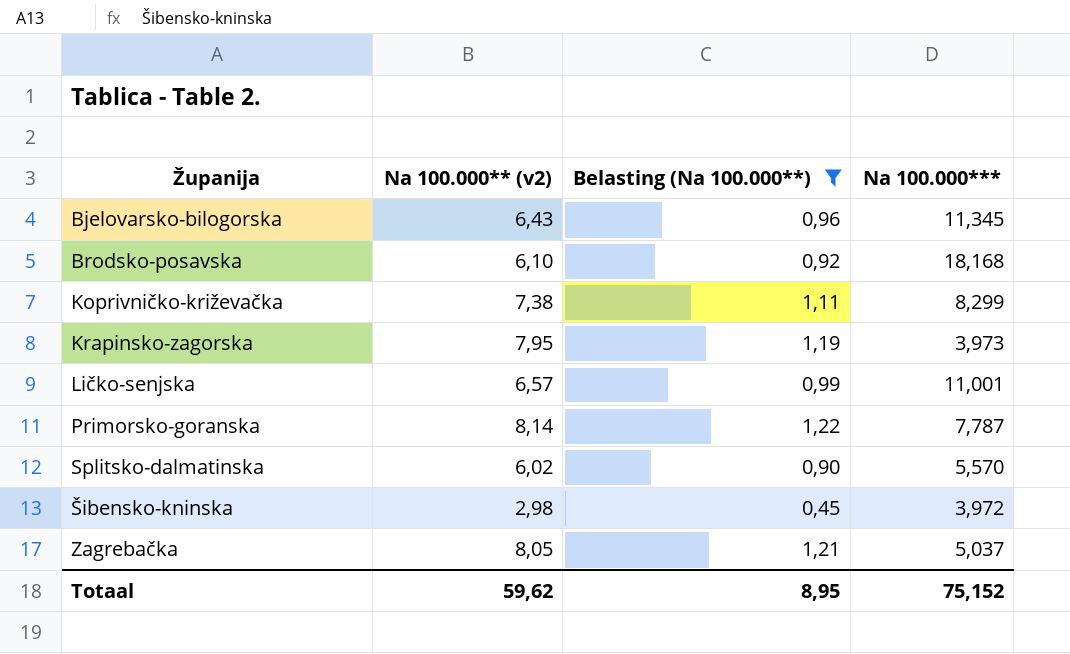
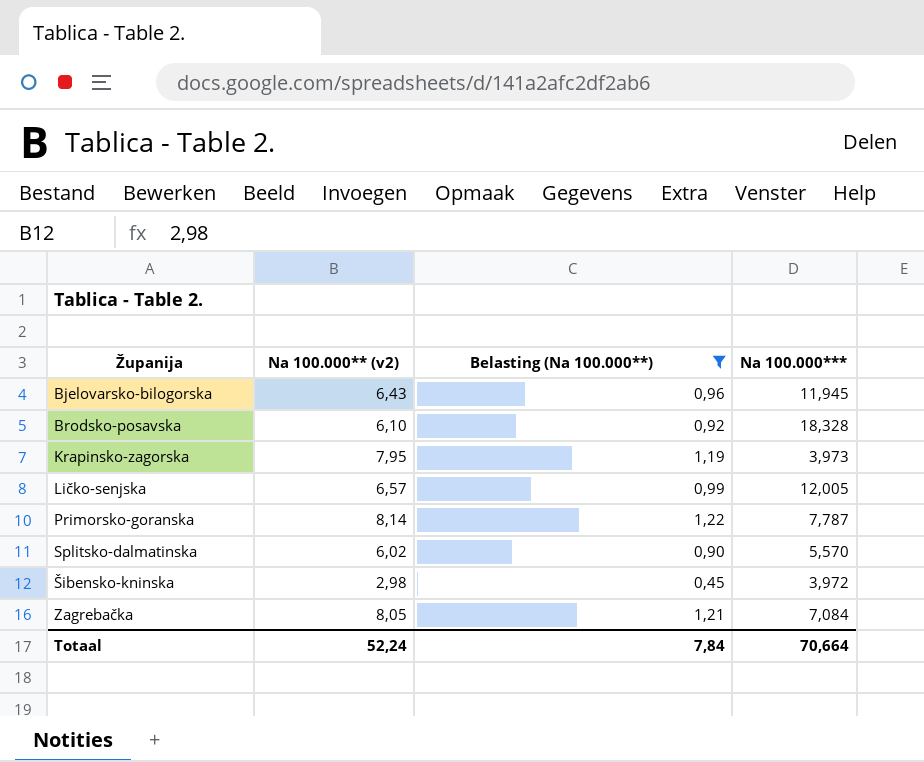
row Koprivničko-križevačka: 7,38 | 1,11 | 8,299 -> none
Bjelovarsko-bilogorska | Na 100.000***: 11,345 -> 11,945
Brodsko-posavska | Na 100.000***: 18,168 -> 18,328
Ličko-senjska | Na 100.000***: 11,001 -> 12,005
Zagrebačka | Na 100.000***: 5,037 -> 7,084
Totaal | Na 100.000** (v2): 59,62 -> 52,24
Totaal | Belasting (Na 100.000**): 8,95 -> 7,84
Totaal | Na 100.000***: 75,152 -> 70,664

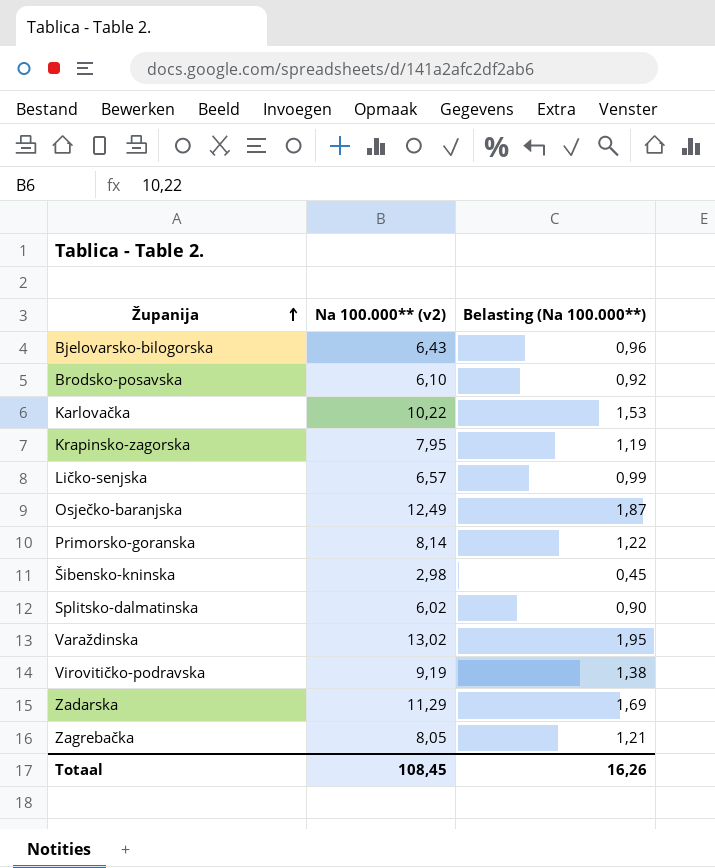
filter: Belasting (Na 100.000**) <= 1,22 -> none
row order: none -> Županija ascending
column Na 100.000*** | position: 4 -> none
Totaal | Na 100.000** (v2): 52,24 -> 108,45
Totaal | Belasting (Na 100.000**): 7,84 -> 16,26

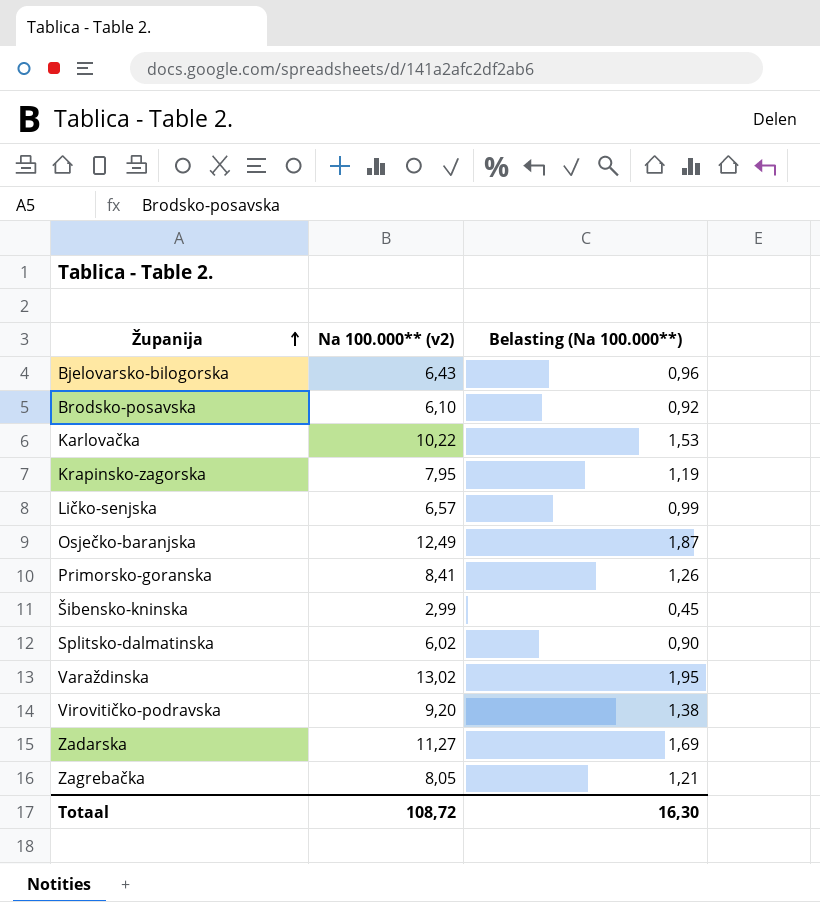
Primorsko-goranska | Na 100.000** (v2): 8,14 -> 8,41
Primorsko-goranska | Belasting (Na 100.000**): 1,22 -> 1,26
Šibensko-kninska | Na 100.000** (v2): 2,98 -> 2,99
Virovitičko-podravska | Na 100.000** (v2): 9,19 -> 9,20
Zadarska | Na 100.000** (v2): 11,29 -> 11,27
Totaal | Na 100.000** (v2): 108,45 -> 108,72
Totaal | Belasting (Na 100.000**): 16,26 -> 16,30

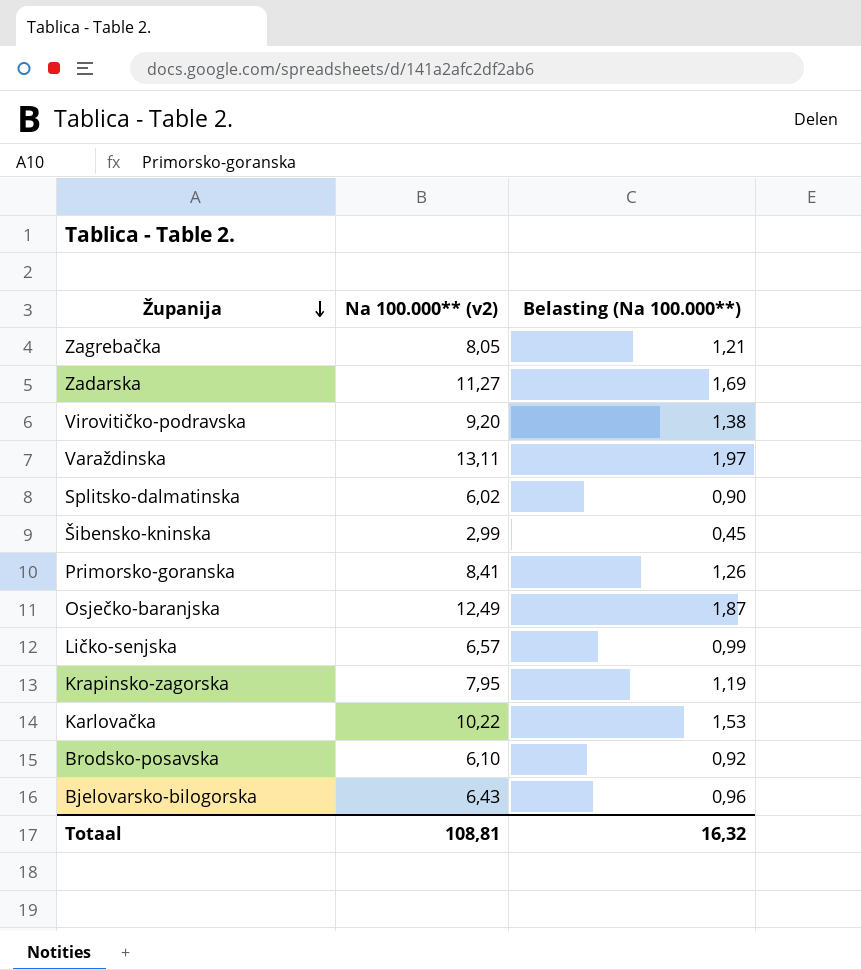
row order: Županija ascending -> Županija descending
Varaždinska | Na 100.000** (v2): 13,02 -> 13,11
Varaždinska | Belasting (Na 100.000**): 1,95 -> 1,97
Totaal | Na 100.000** (v2): 108,72 -> 108,81
Totaal | Belasting (Na 100.000**): 16,30 -> 16,32

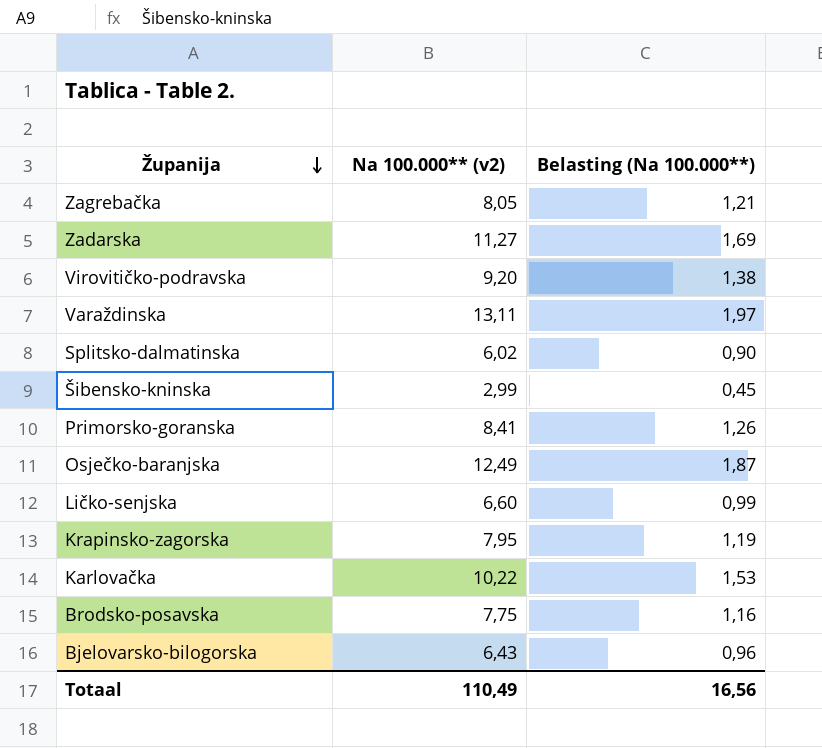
Ličko-senjska | Na 100.000** (v2): 6,57 -> 6,60
Brodsko-posavska | Na 100.000** (v2): 6,10 -> 7,75
Brodsko-posavska | Belasting (Na 100.000**): 0,92 -> 1,16
Totaal | Na 100.000** (v2): 108,81 -> 110,49
Totaal | Belasting (Na 100.000**): 16,32 -> 16,56

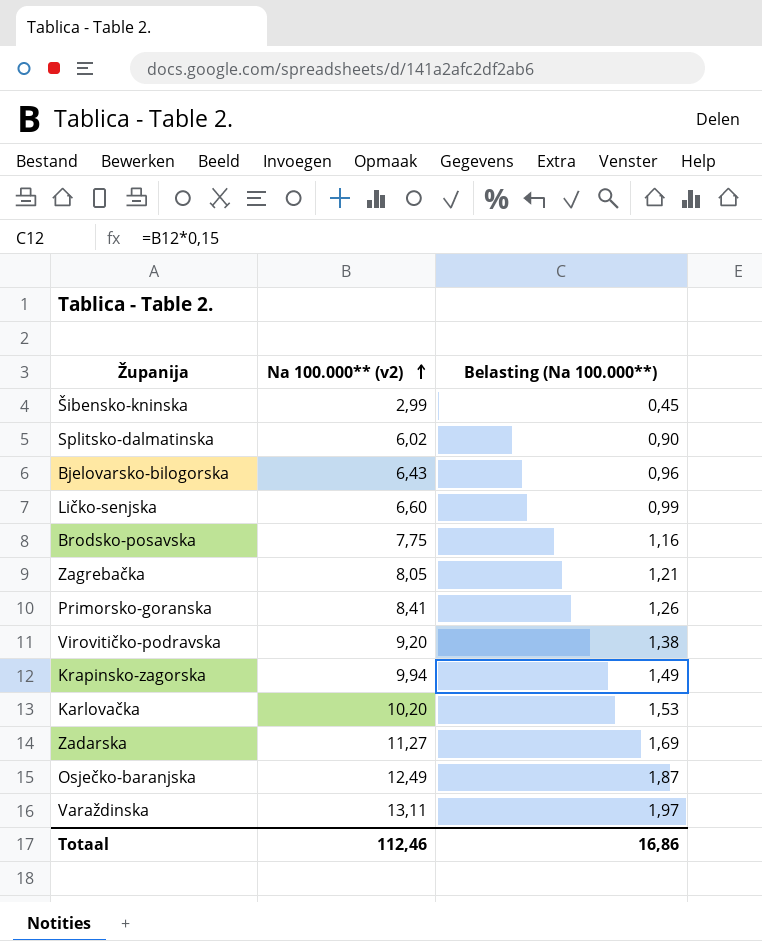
row order: Županija descending -> Na 100.000** (v2) ascending
Krapinsko-zagorska | Na 100.000** (v2): 7,95 -> 9,94
Krapinsko-zagorska | Belasting (Na 100.000**): 1,19 -> 1,49
Karlovačka | Na 100.000** (v2): 10,22 -> 10,20
Totaal | Na 100.000** (v2): 110,49 -> 112,46
Totaal | Belasting (Na 100.000**): 16,56 -> 16,86

